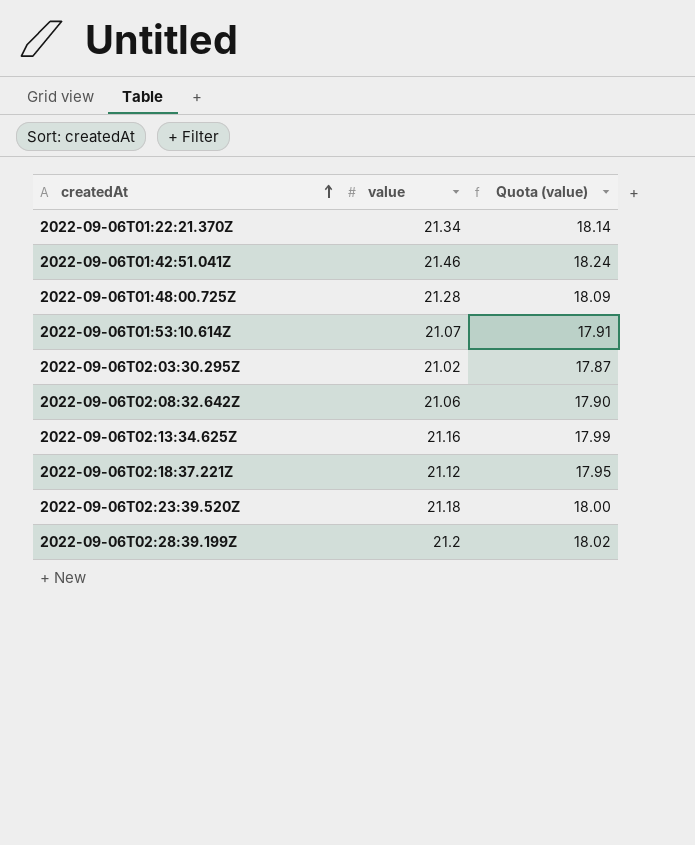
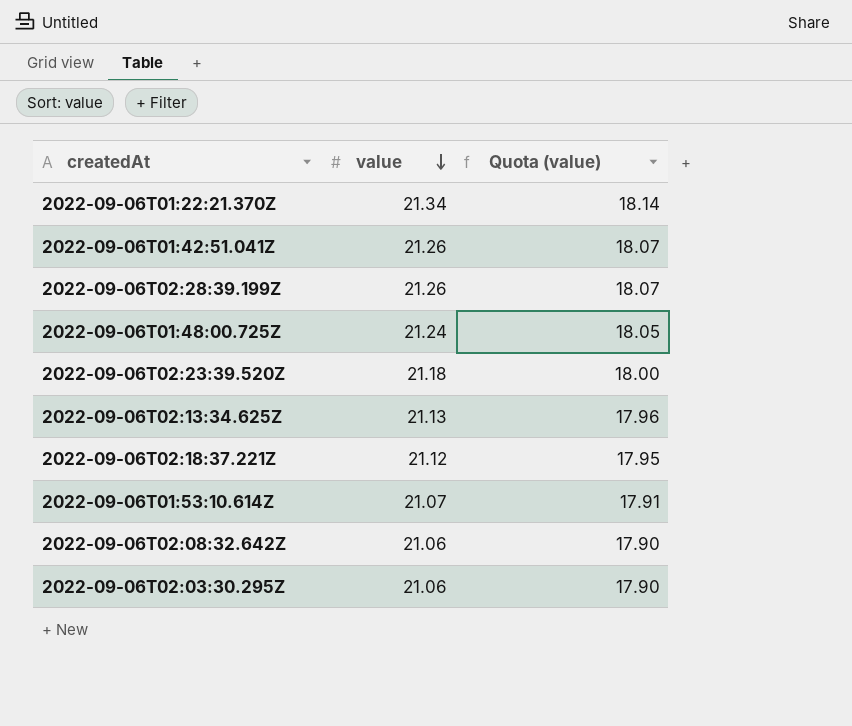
row order: createdAt ascending -> value descending
2022-09-06T01:42:51.041Z | value: 21.46 -> 21.26
2022-09-06T01:42:51.041Z | Quota (value): 18.24 -> 18.07
2022-09-06T02:28:39.199Z | value: 21.2 -> 21.26
2022-09-06T02:28:39.199Z | Quota (value): 18.02 -> 18.07
2022-09-06T01:48:00.725Z | value: 21.28 -> 21.24
2022-09-06T01:48:00.725Z | Quota (value): 18.09 -> 18.05
2022-09-06T02:13:34.625Z | value: 21.16 -> 21.13
2022-09-06T02:13:34.625Z | Quota (value): 17.99 -> 17.96
2022-09-06T02:03:30.295Z | value: 21.02 -> 21.06
2022-09-06T02:03:30.295Z | Quota (value): 17.87 -> 17.90

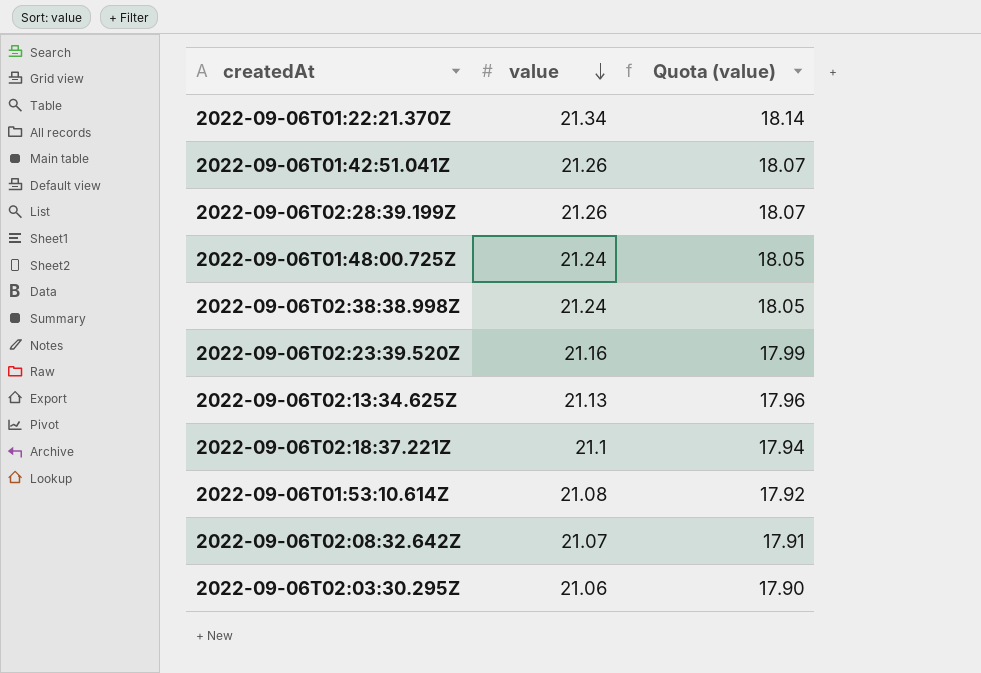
row 2022-09-06T02:38:38.998Z: none -> 21.24 | 18.05
2022-09-06T02:23:39.520Z | value: 21.18 -> 21.16
2022-09-06T02:23:39.520Z | Quota (value): 18.00 -> 17.99
2022-09-06T02:18:37.221Z | value: 21.12 -> 21.1
2022-09-06T02:18:37.221Z | Quota (value): 17.95 -> 17.94
2022-09-06T01:53:10.614Z | value: 21.07 -> 21.08
2022-09-06T01:53:10.614Z | Quota (value): 17.91 -> 17.92
2022-09-06T02:08:32.642Z | value: 21.06 -> 21.07
2022-09-06T02:08:32.642Z | Quota (value): 17.90 -> 17.91

